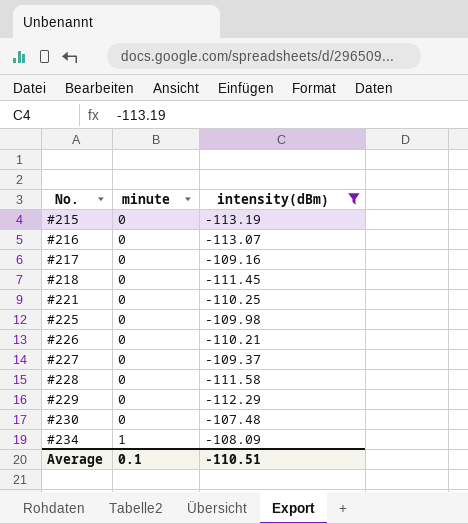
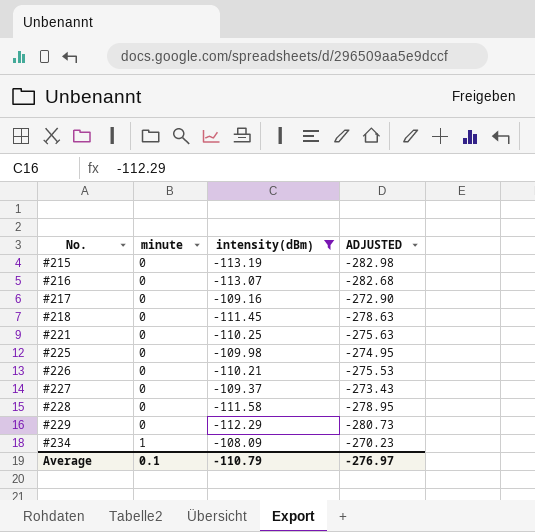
column ADJUSTED | formula: none -> [intensity(dBm)] * 2.5
row #230: 0 | -107.48 -> none
Average | intensity(dBm): -110.51 -> -110.79

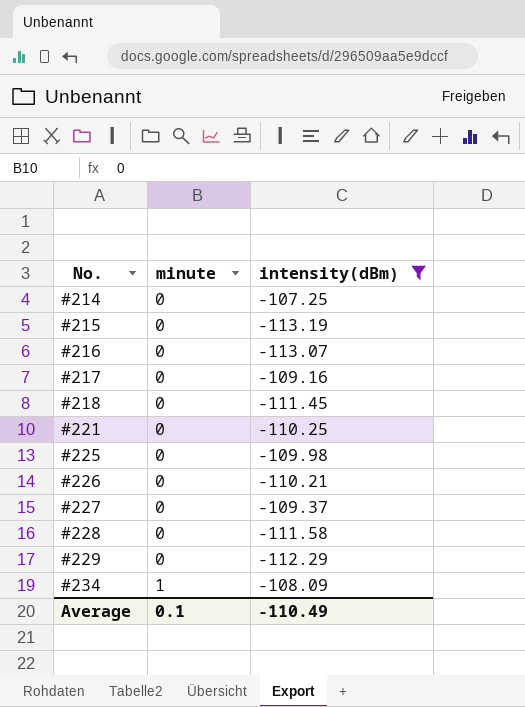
column ADJUSTED | formula: [intensity(dBm)] * 2.5 -> none
row #214: none -> 0 | -107.25
Average | intensity(dBm): -110.79 -> -110.49

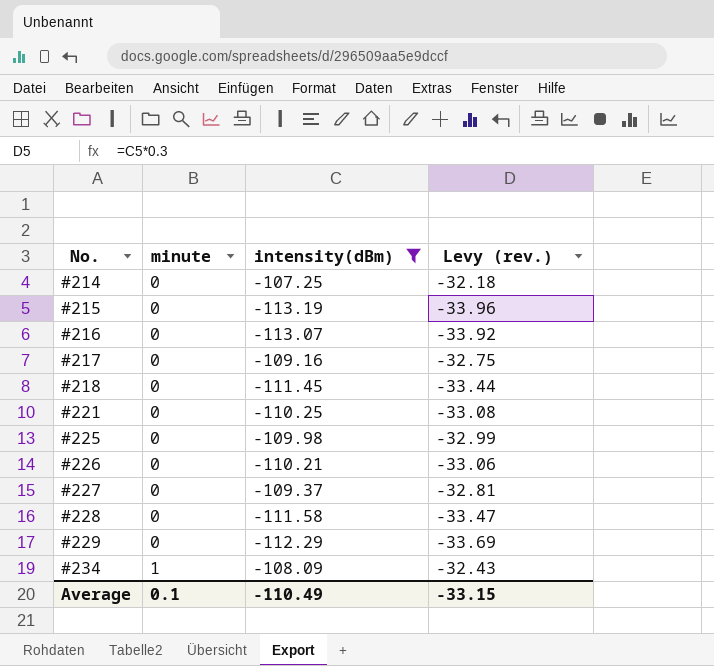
column Levy (rev.) | formula: none -> [intensity(dBm)] * 0.3

